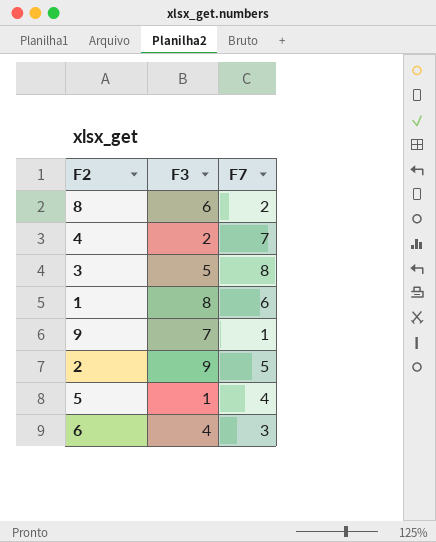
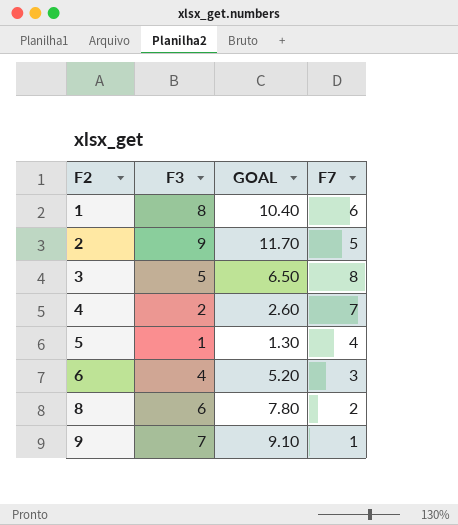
row order: none -> F2 ascending
column GOAL | formula: none -> [F3] * 1.3

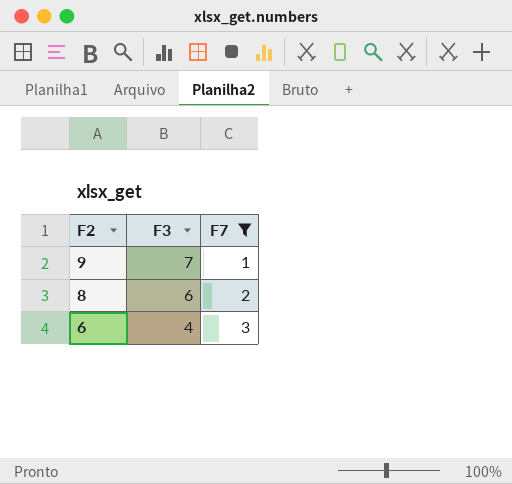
filter: none -> F7 <= 3
row order: F2 ascending -> F2 descending
column GOAL | formula: [F3] * 1.3 -> none

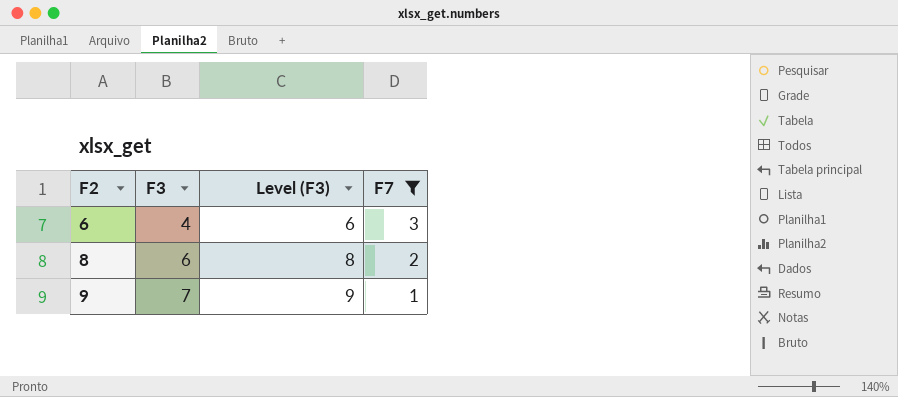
row order: F2 descending -> F2 ascending
column Level (F3) | formula: none -> [F3] + 2

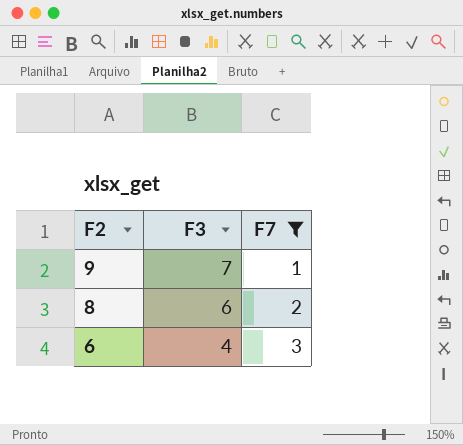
row order: F2 ascending -> F2 descending
column Level (F3) | formula: [F3] + 2 -> none

